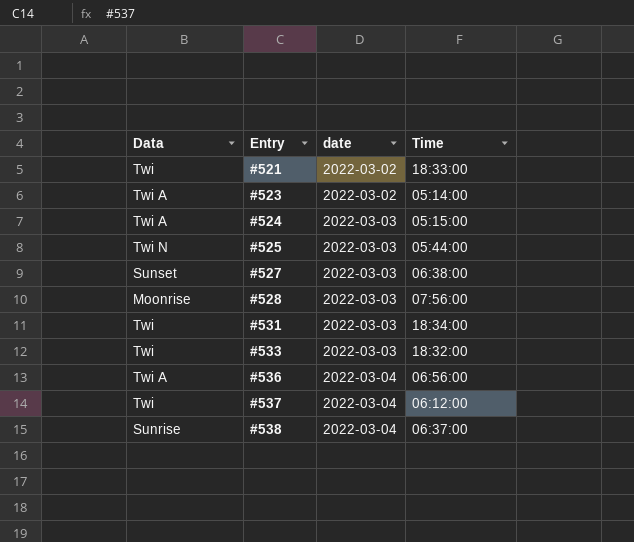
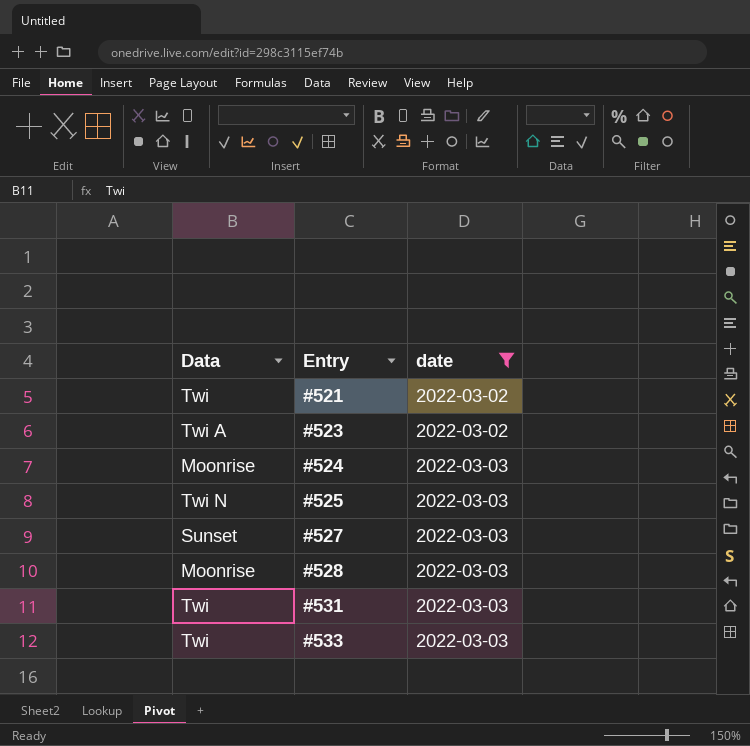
filter: none -> date != 2022-03-04
column Time | position: 4 -> none
#524 | Data: Twi A -> Moonrise

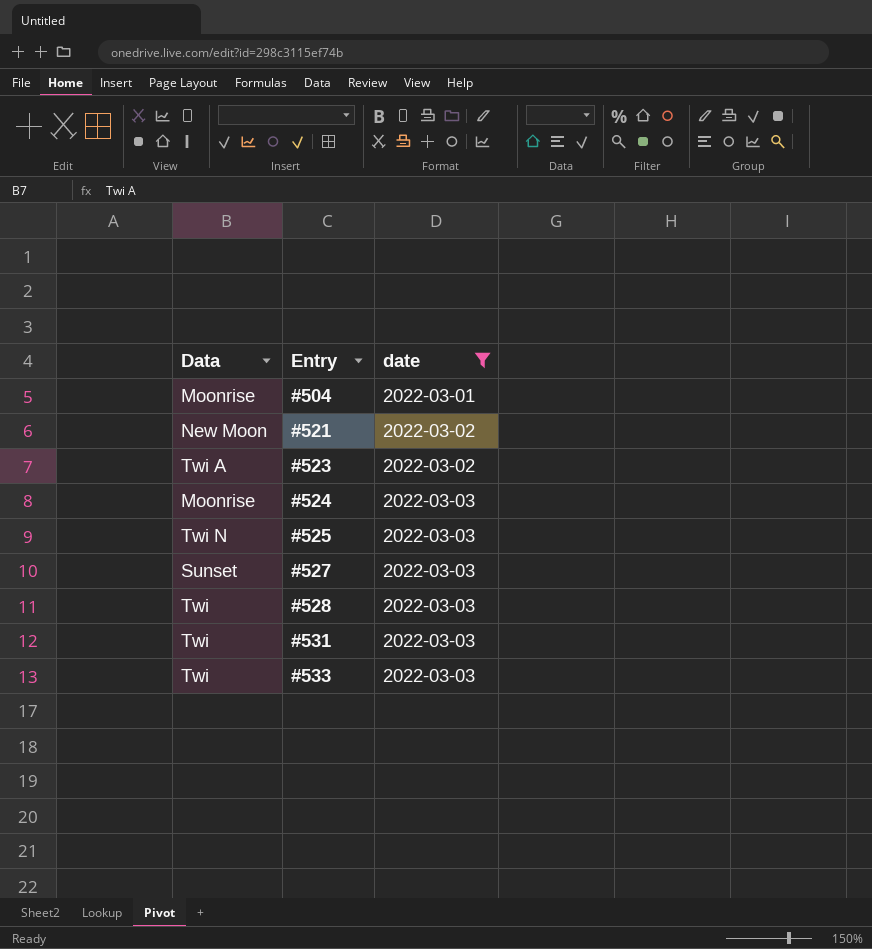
row #504: none -> Moonrise | 2022-03-01
#521 | Data: Twi -> New Moon
#528 | Data: Moonrise -> Twi

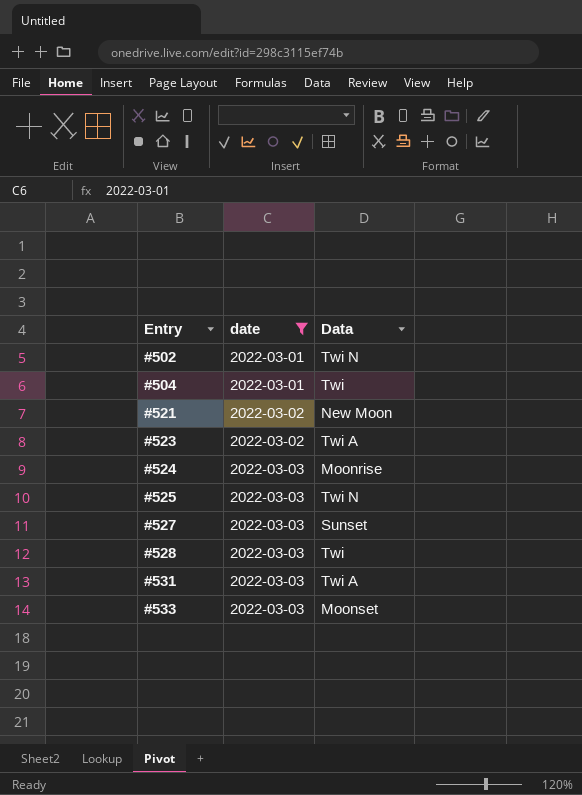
column Data | position: 1 -> 3
row #502: none -> 2022-03-01 | Twi N
#504 | Data: Moonrise -> Twi
#531 | Data: Twi -> Twi A
#533 | Data: Twi -> Moonset

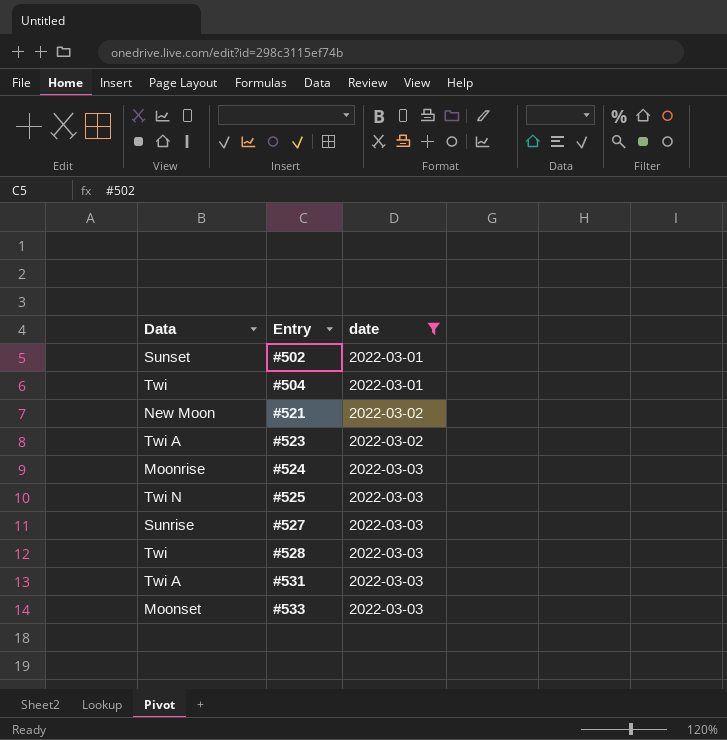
column Data | position: 3 -> 1
#502 | Data: Twi N -> Sunset
#527 | Data: Sunset -> Sunrise

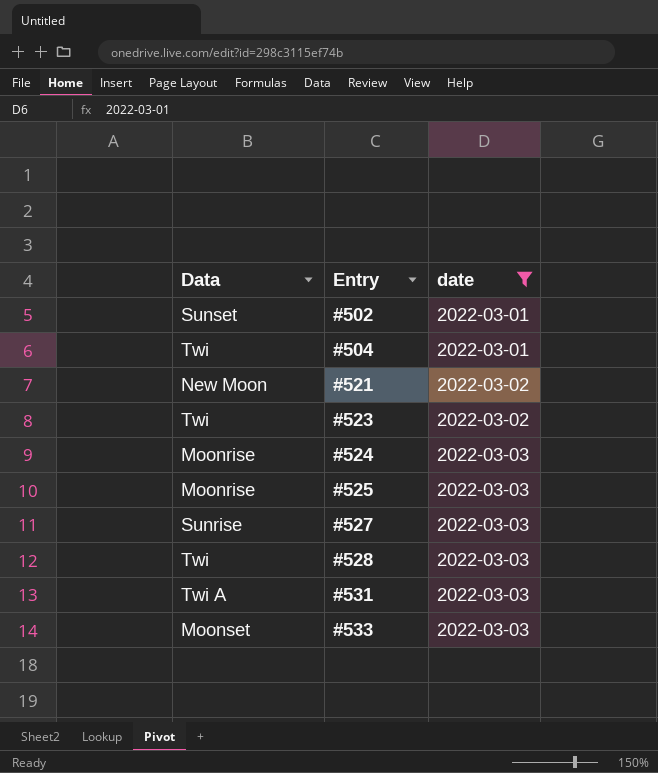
#523 | Data: Twi A -> Twi
#525 | Data: Twi N -> Moonrise

